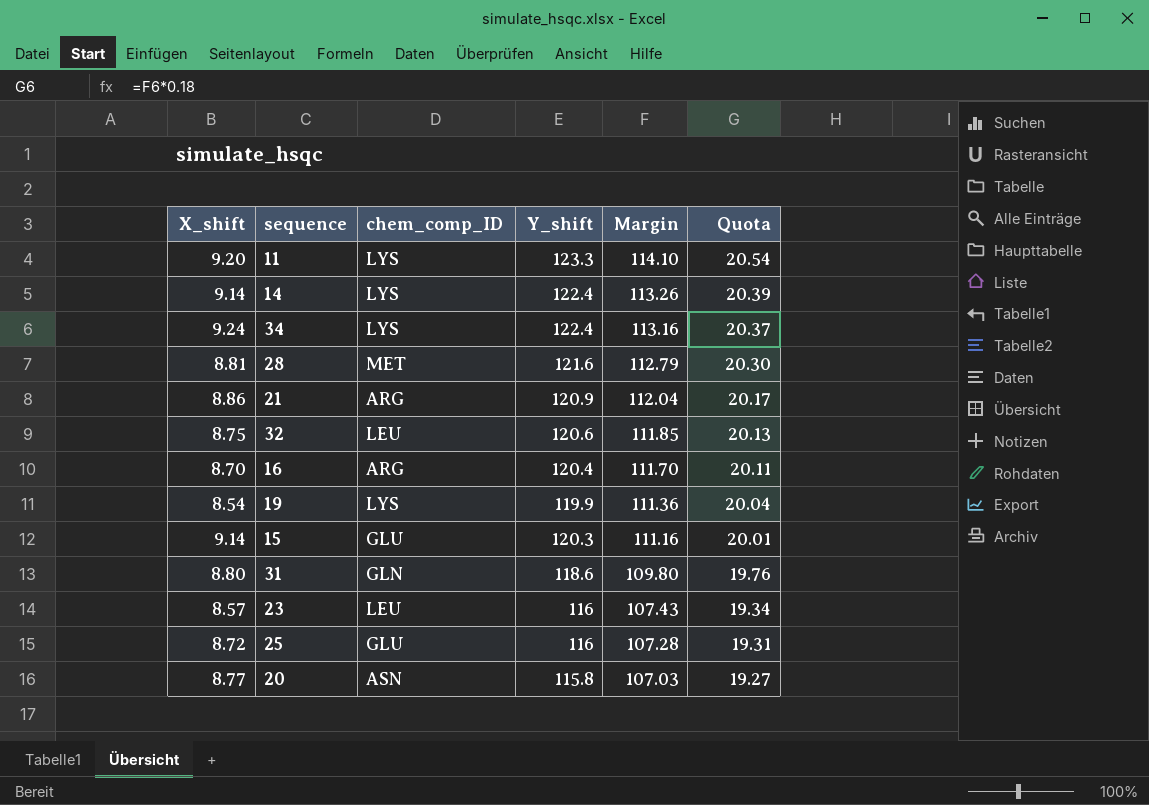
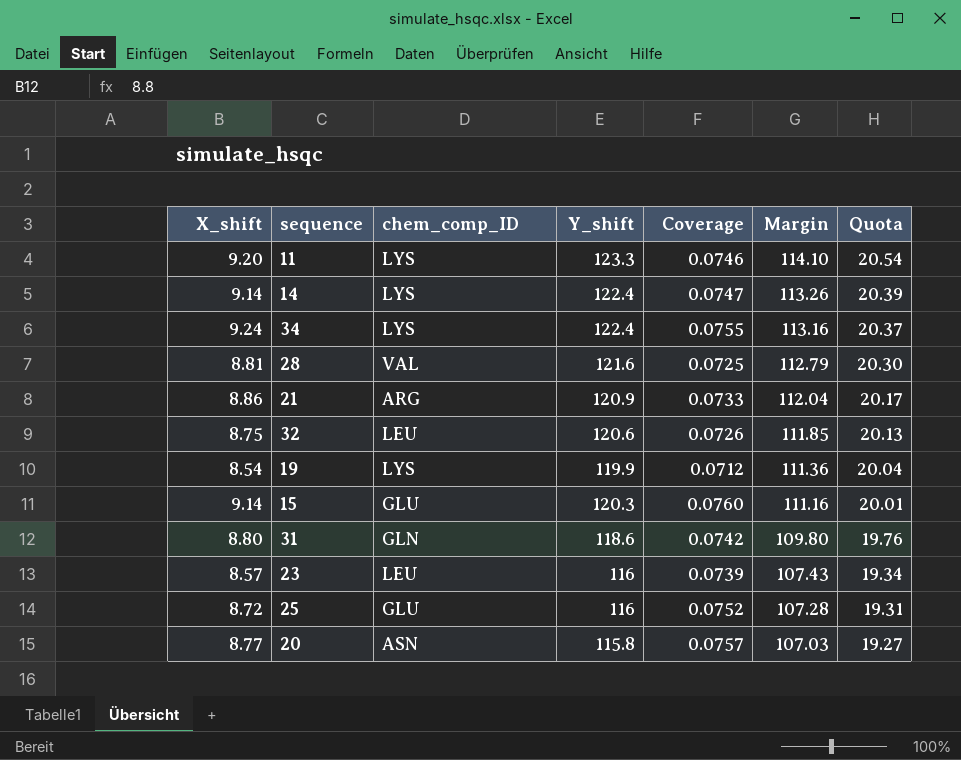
column Coverage | formula: none -> [X_shift] / [Y_shift]
row 16: 8.70 | ARG | 120.4 | 111.70 | 20.11 -> none
28 | chem_comp_ID: MET -> VAL

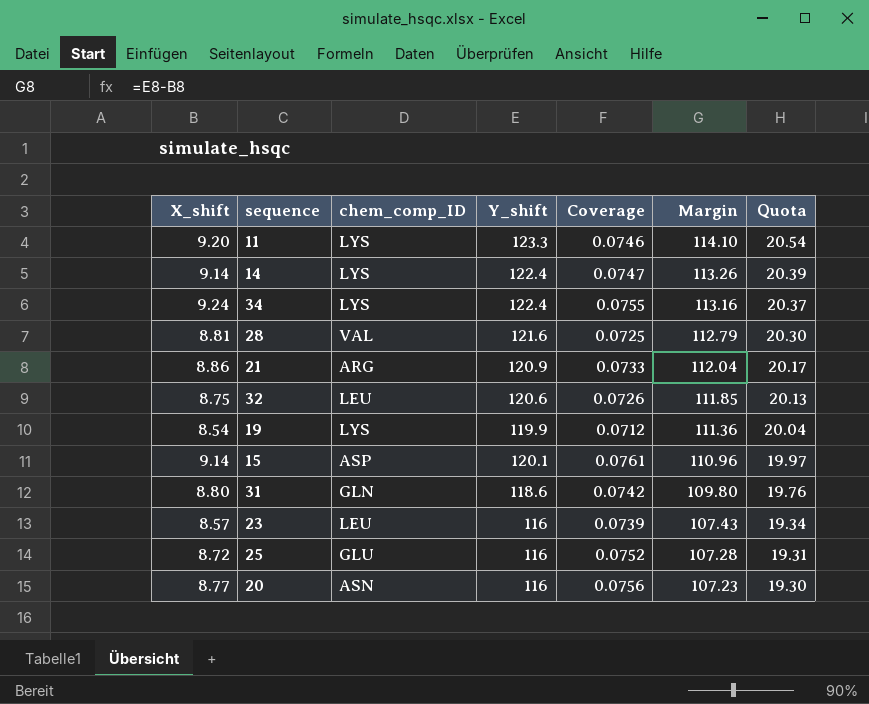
15 | chem_comp_ID: GLU -> ASP
15 | Y_shift: 120.3 -> 120.1
15 | Coverage: 0.0760 -> 0.0761
15 | Margin: 111.16 -> 110.96
15 | Quota: 20.01 -> 19.97
20 | Y_shift: 115.8 -> 116
20 | Coverage: 0.0757 -> 0.0756
20 | Margin: 107.03 -> 107.23
20 | Quota: 19.27 -> 19.30

